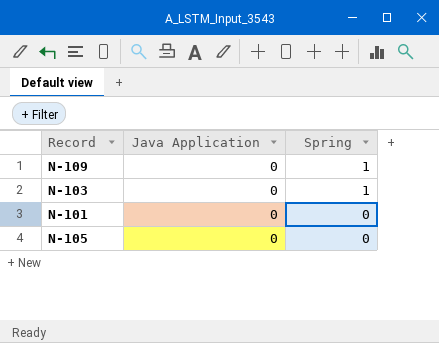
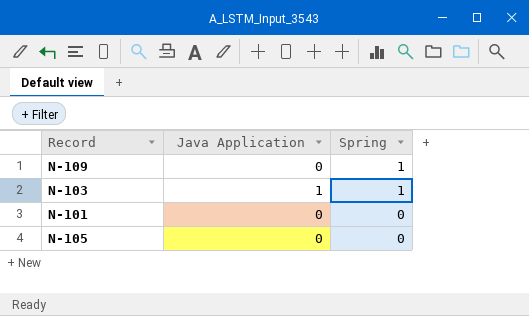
N-103 | Java Application: 0 -> 1

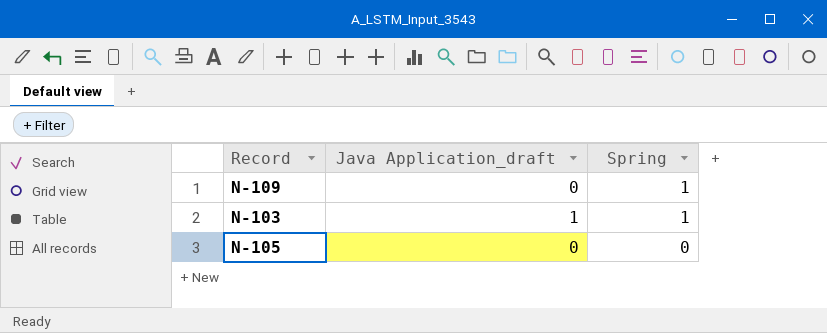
column name: Java Application -> Java Application_draft
row N-101: 0 | 0 -> none

